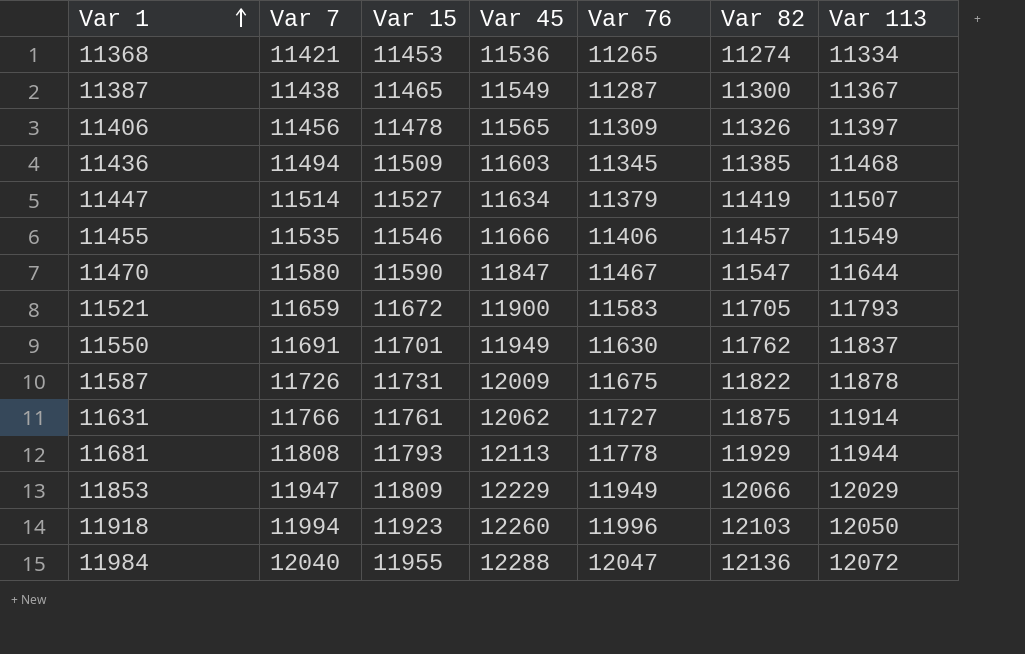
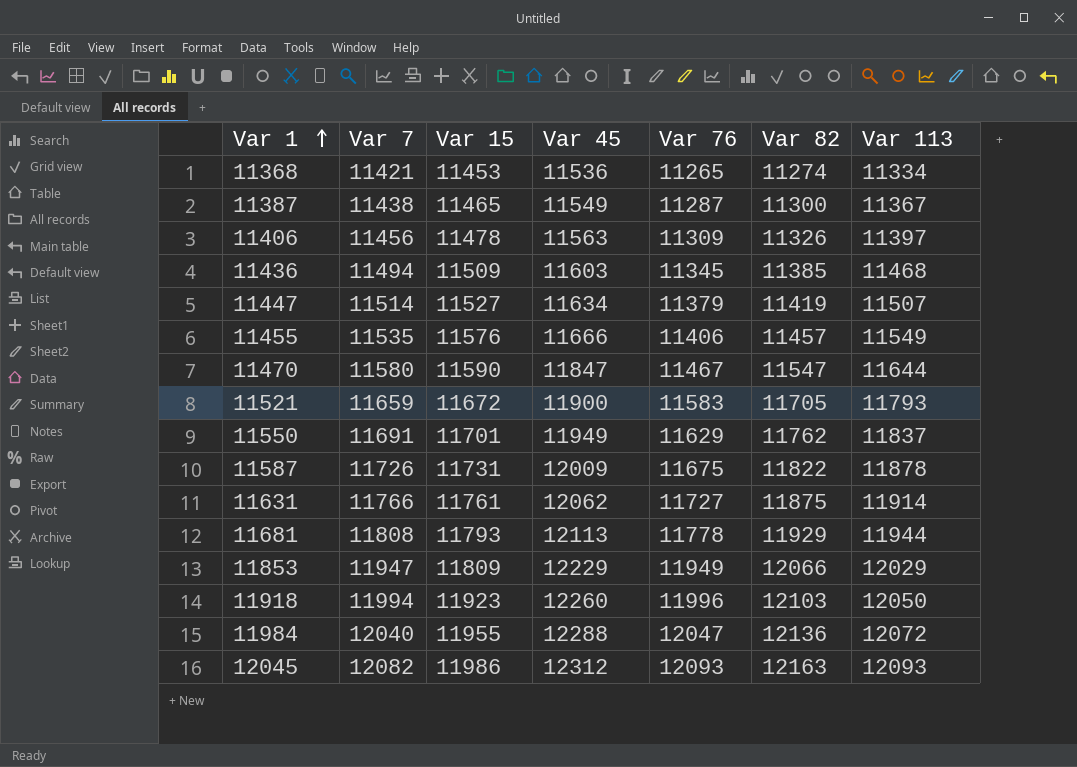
11406 | Var 45: 11565 -> 11563
11455 | Var 15: 11546 -> 11576
11550 | Var 76: 11630 -> 11629
row 12045: none -> 12082 | 11986 | 12312 | 12093 | 12163 | 12093

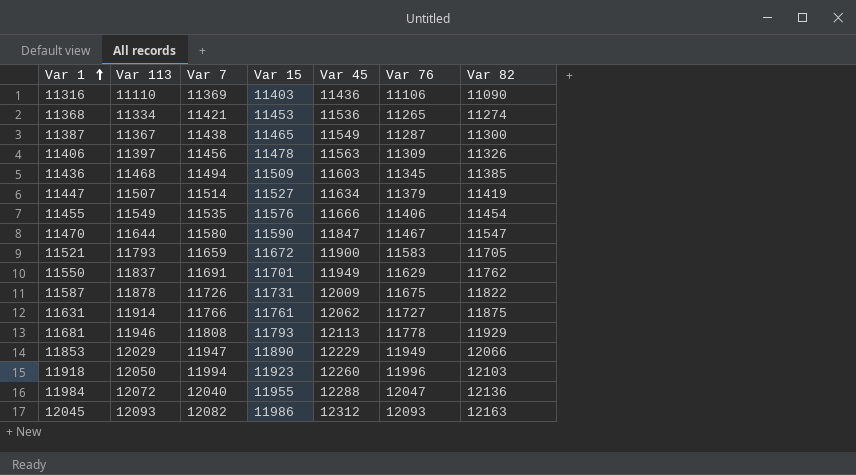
column Var 113 | position: 7 -> 2
row 11316: none -> 11110 | 11369 | 11403 | 11436 | 11106 | 11090
11455 | Var 82: 11457 -> 11454
11681 | Var 113: 11944 -> 11946
11853 | Var 15: 11809 -> 11890

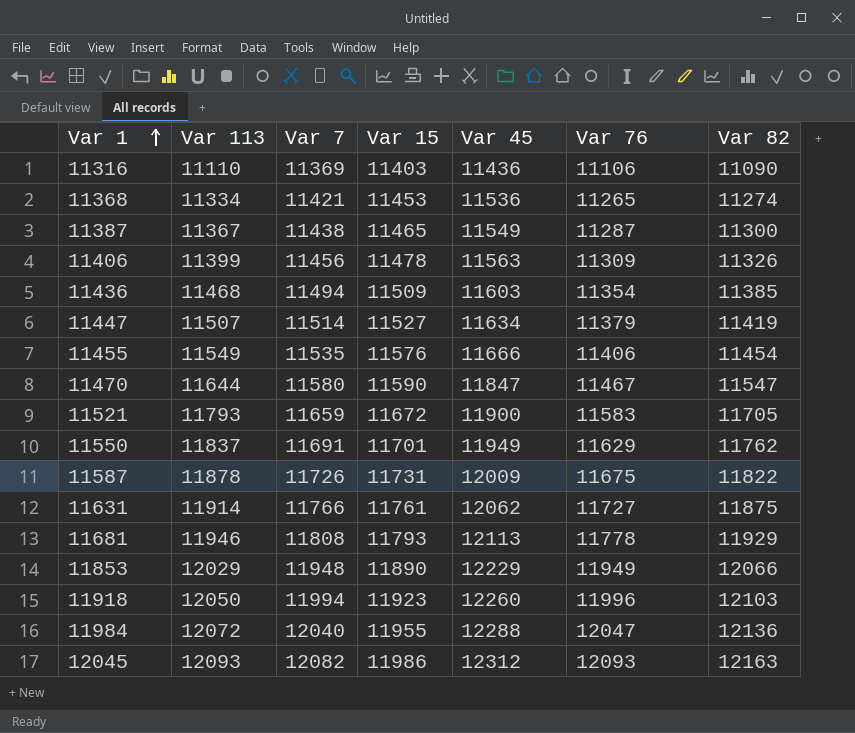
11406 | Var 113: 11397 -> 11399
11436 | Var 76: 11345 -> 11354
11853 | Var 7: 11947 -> 11948

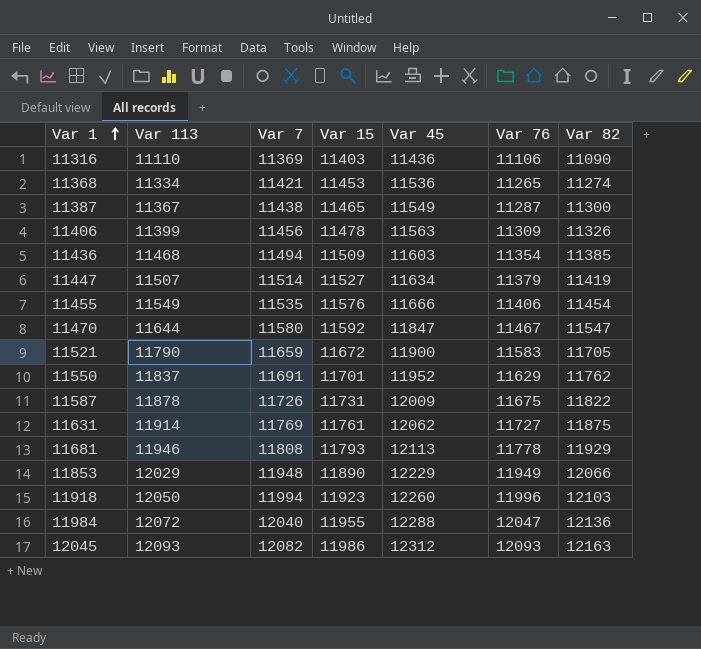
11470 | Var 15: 11590 -> 11592
11521 | Var 113: 11793 -> 11790
11550 | Var 45: 11949 -> 11952
11631 | Var 7: 11766 -> 11769

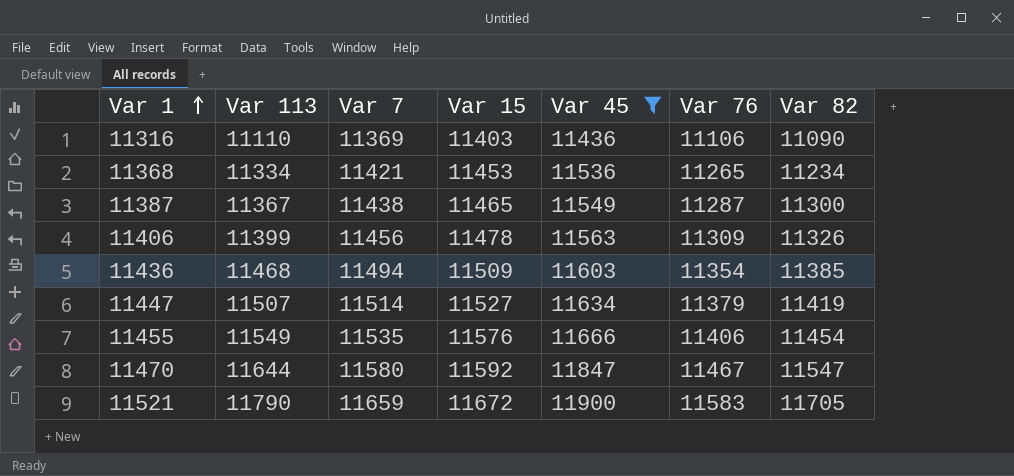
filter: none -> Var 45 <= 11900
11368 | Var 82: 11274 -> 11234

